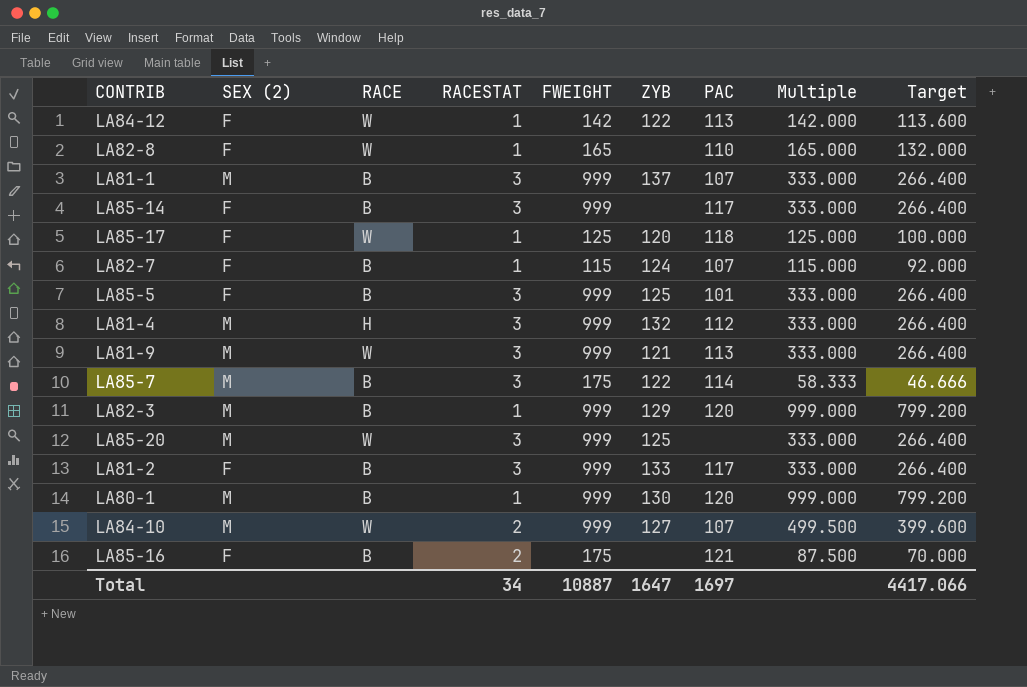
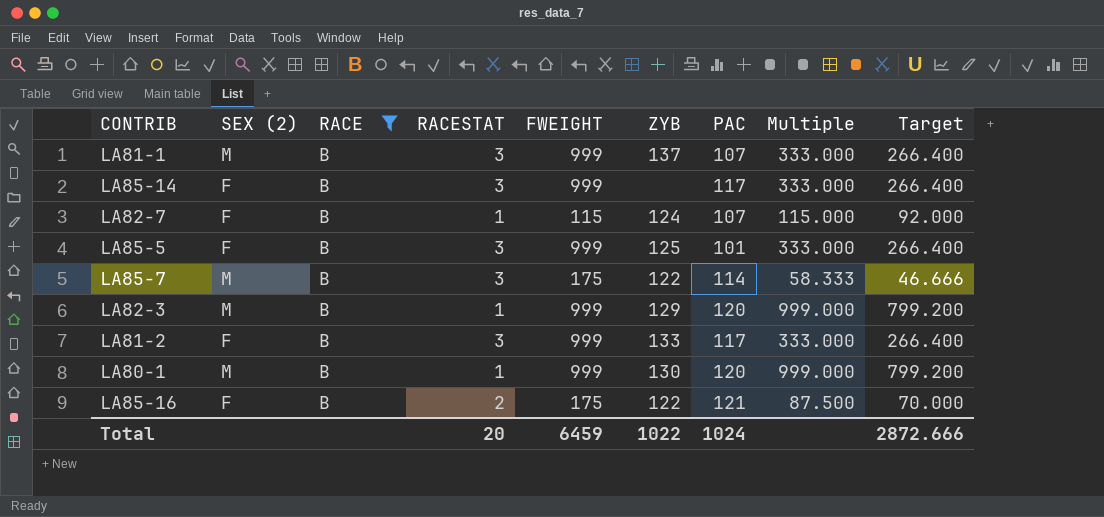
filter: none -> RACE = B
LA85-16 | ZYB: none -> 122
Total | RACESTAT: 34 -> 20
Total | FWEIGHT: 10887 -> 6459
Total | ZYB: 1647 -> 1022
Total | PAC: 1697 -> 1024
Total | Target: 4417.066 -> 2872.666

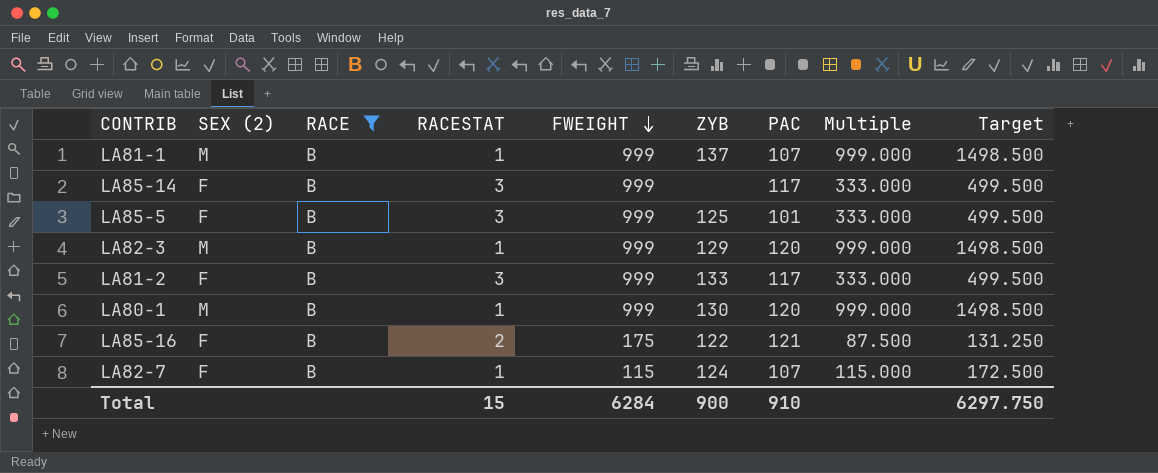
row order: none -> FWEIGHT descending
column Target | formula: [Multiple] * 0.8 -> [Multiple] * 1.5
row LA85-7: M | B | 3 | 175 | 122 | 114 | 58.333 | 46.666 -> none
LA81-1 | RACESTAT: 3 -> 1
LA81-1 | Multiple: 333.000 -> 999.000
Total | RACESTAT: 20 -> 15
Total | FWEIGHT: 6459 -> 6284
Total | ZYB: 1022 -> 900
Total | PAC: 1024 -> 910
Total | Target: 2872.666 -> 6297.750

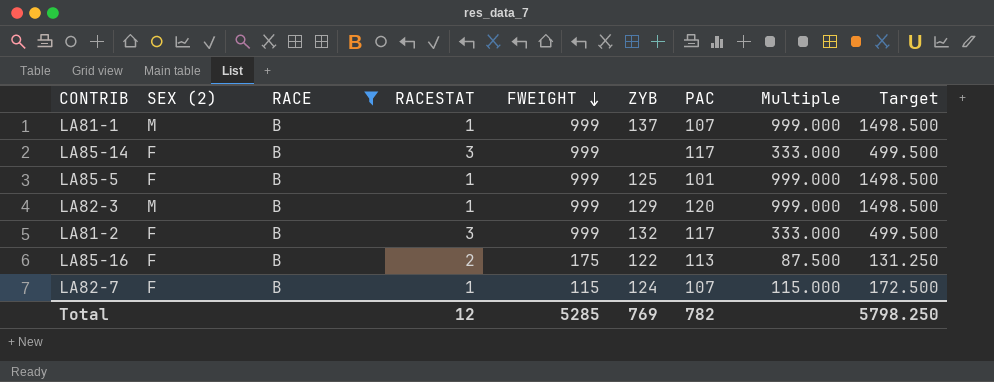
row LA80-1: M | B | 1 | 999 | 130 | 120 | 999.000 | 1498.500 -> none
LA85-5 | RACESTAT: 3 -> 1
LA85-5 | Multiple: 333.000 -> 999.000
LA85-5 | Target: 499.500 -> 1498.500
LA81-2 | ZYB: 133 -> 132
LA85-16 | PAC: 121 -> 113
Total | RACESTAT: 15 -> 12
Total | FWEIGHT: 6284 -> 5285
Total | ZYB: 900 -> 769
Total | PAC: 910 -> 782
Total | Target: 6297.750 -> 5798.250

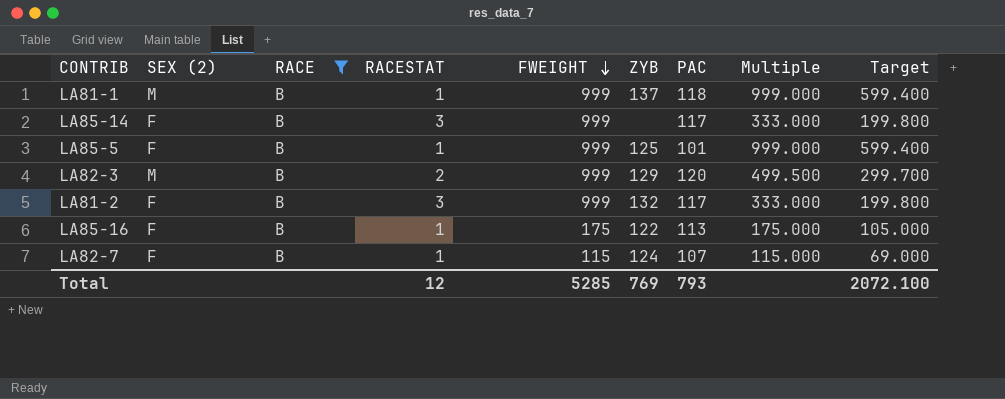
column Target | formula: [Multiple] * 1.5 -> [Multiple] * 0.6
LA81-1 | PAC: 107 -> 118
LA82-3 | RACESTAT: 1 -> 2
LA82-3 | Multiple: 999.000 -> 499.500
LA85-16 | RACESTAT: 2 -> 1
LA85-16 | Multiple: 87.500 -> 175.000
Total | PAC: 782 -> 793
Total | Target: 5798.250 -> 2072.100

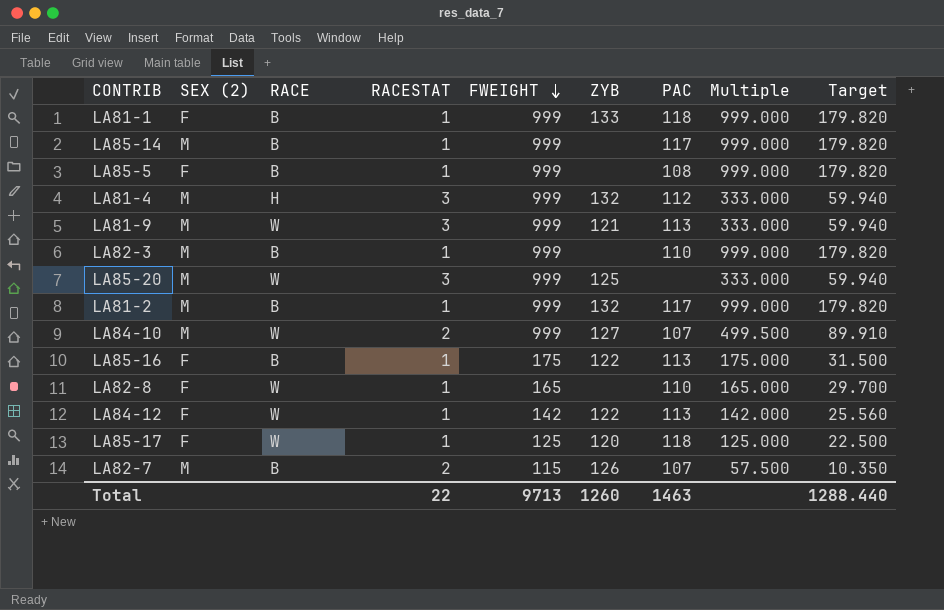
filter: RACE = B -> none
column Target | formula: [Multiple] * 0.6 -> [Multiple] * 0.18
LA81-1 | SEX (2): M -> F
LA81-1 | ZYB: 137 -> 133
LA85-14 | SEX (2): F -> M
LA85-14 | RACESTAT: 3 -> 1
LA85-14 | Multiple: 333.000 -> 999.000
LA85-5 | ZYB: 125 -> none
LA85-5 | PAC: 101 -> 108
LA82-3 | RACESTAT: 2 -> 1
LA82-3 | ZYB: 129 -> none
LA82-3 | PAC: 120 -> 110
LA82-3 | Multiple: 499.500 -> 999.000
LA81-2 | SEX (2): F -> M
LA81-2 | RACESTAT: 3 -> 1
LA81-2 | Multiple: 333.000 -> 999.000
LA82-7 | SEX (2): F -> M
LA82-7 | RACESTAT: 1 -> 2
LA82-7 | ZYB: 124 -> 126
LA82-7 | Multiple: 115.000 -> 57.500
Total | RACESTAT: 12 -> 22
Total | FWEIGHT: 5285 -> 9713
Total | ZYB: 769 -> 1260
Total | PAC: 793 -> 1463
Total | Target: 2072.100 -> 1288.440

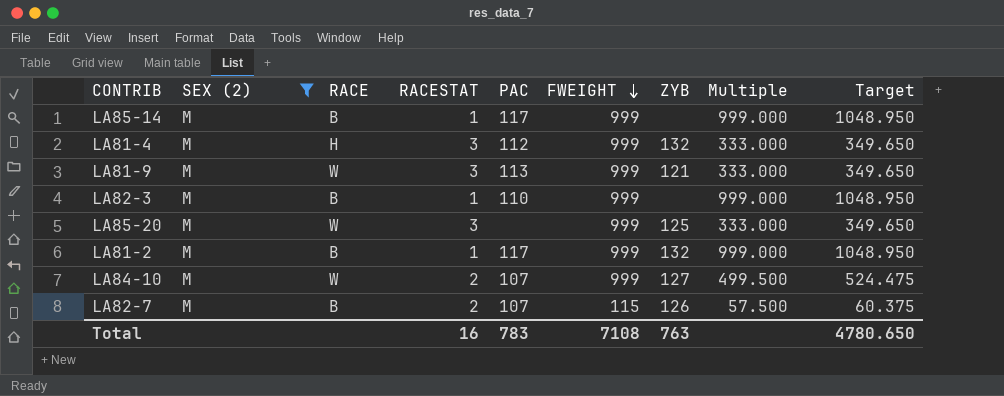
filter: none -> SEX (2) = M
column PAC | position: 7 -> 5
column Target | formula: [Multiple] * 0.18 -> [Multiple] * 1.05
Total | RACESTAT: 22 -> 16
Total | PAC: 1463 -> 783
Total | FWEIGHT: 9713 -> 7108
Total | ZYB: 1260 -> 763
Total | Target: 1288.440 -> 4780.650

